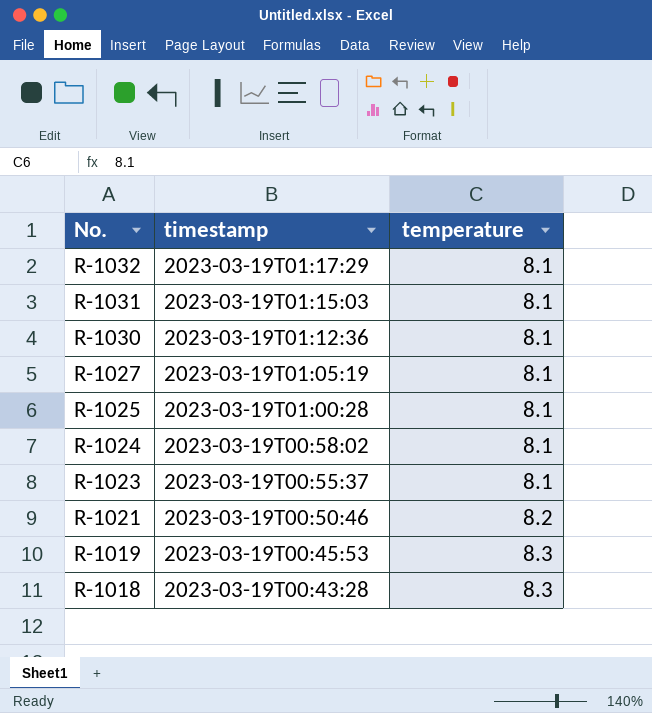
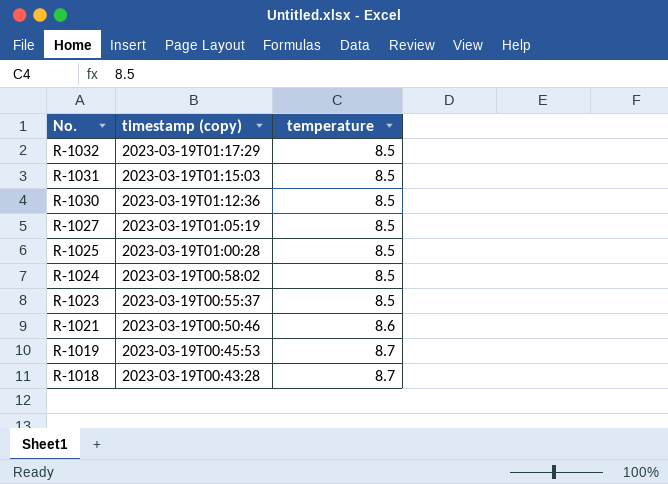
column name: timestamp -> timestamp (copy)
R-1032 | temperature: 8.1 -> 8.5
R-1031 | temperature: 8.1 -> 8.5
R-1030 | temperature: 8.1 -> 8.5
R-1027 | temperature: 8.1 -> 8.5
R-1025 | temperature: 8.1 -> 8.5
R-1024 | temperature: 8.1 -> 8.5
R-1023 | temperature: 8.1 -> 8.5
R-1021 | temperature: 8.2 -> 8.6
R-1019 | temperature: 8.3 -> 8.7
R-1018 | temperature: 8.3 -> 8.7

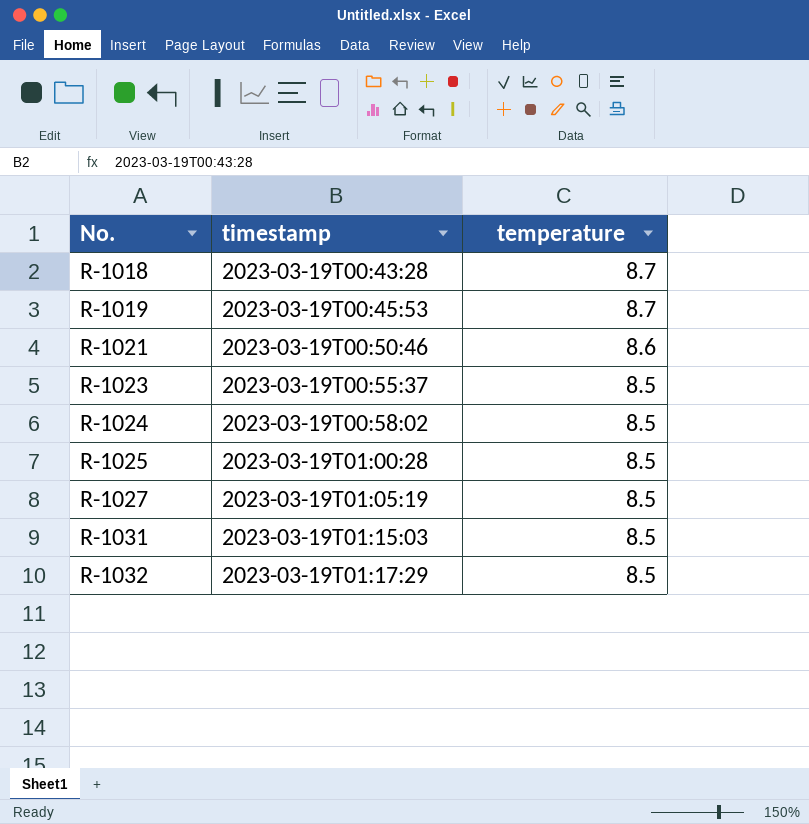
row order: No. descending -> No. ascending
column name: timestamp (copy) -> timestamp
row R-1030: 2023-03-19T01:12:36 | 8.5 -> none

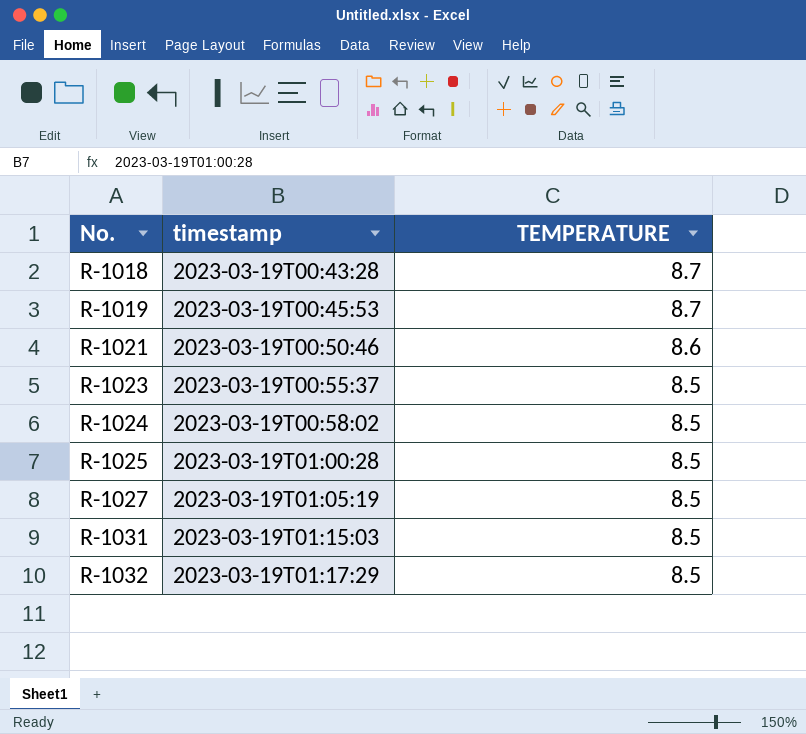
column name: temperature -> TEMPERATURE

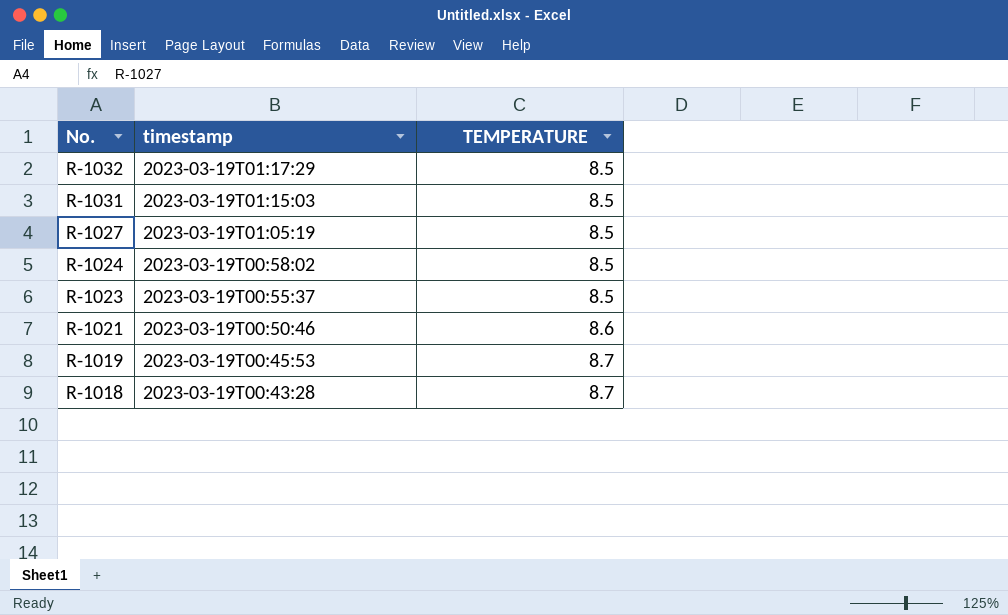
row order: No. ascending -> No. descending
row R-1025: 2023-03-19T01:00:28 | 8.5 -> none

